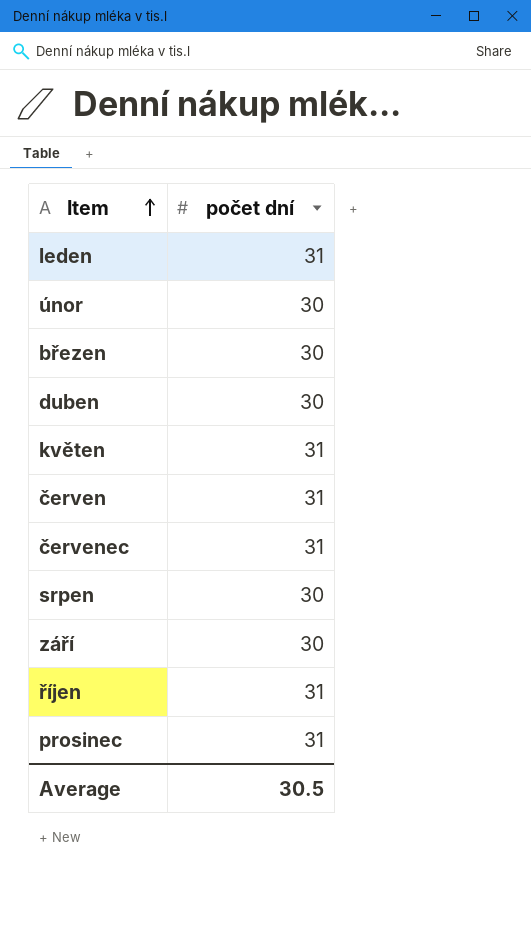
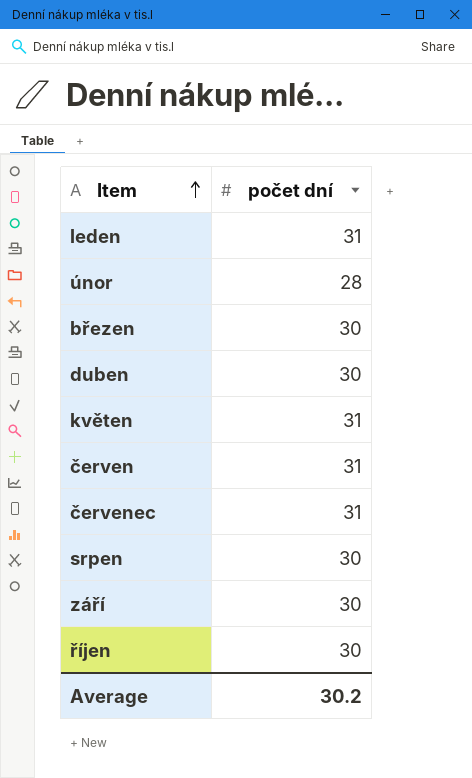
row prosinec: 31 -> none
únor | počet dní: 30 -> 28
říjen | počet dní: 31 -> 30
Average | počet dní: 30.5 -> 30.2

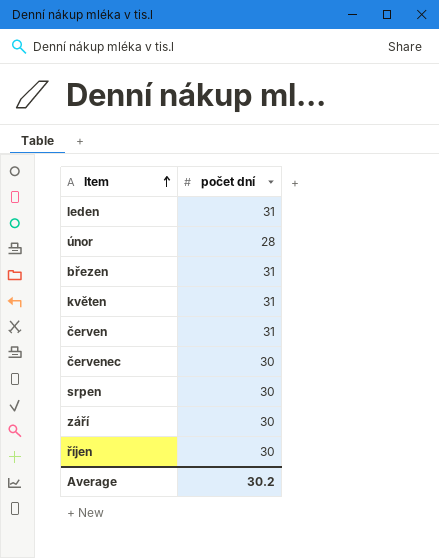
row duben: 30 -> none
březen | počet dní: 30 -> 31
červenec | počet dní: 31 -> 30

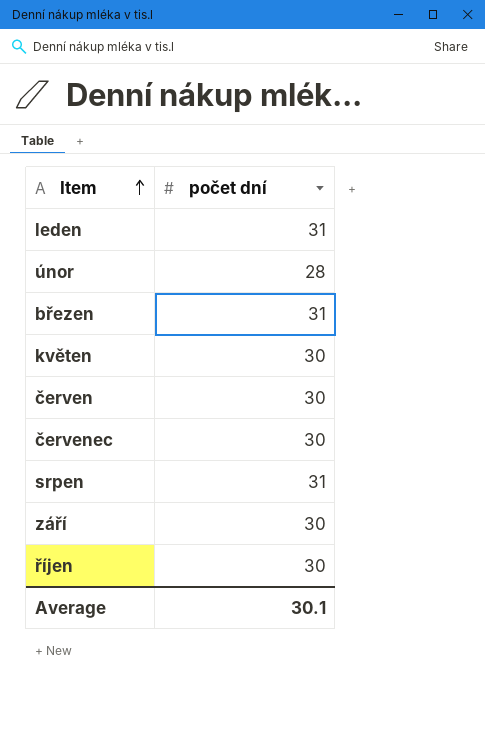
květen | počet dní: 31 -> 30
červen | počet dní: 31 -> 30
srpen | počet dní: 30 -> 31
Average | počet dní: 30.2 -> 30.1

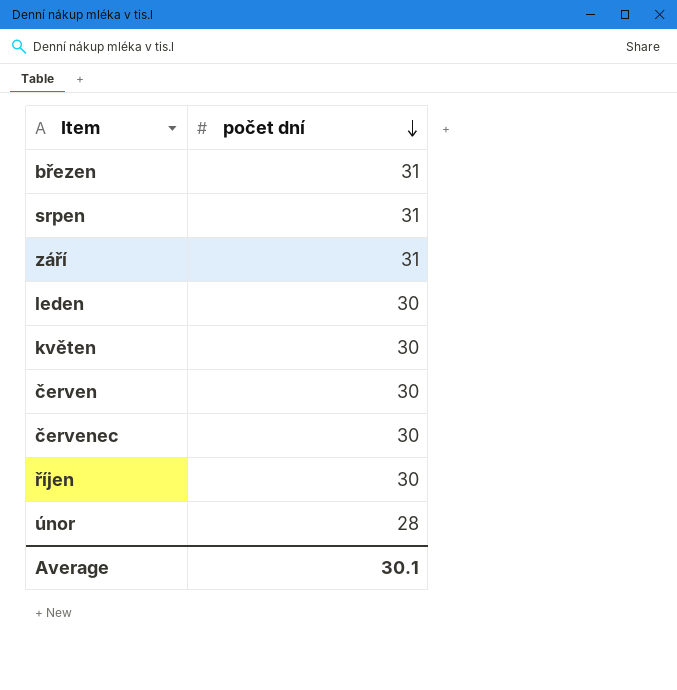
row order: Item ascending -> počet dní descending
září | počet dní: 30 -> 31
leden | počet dní: 31 -> 30

